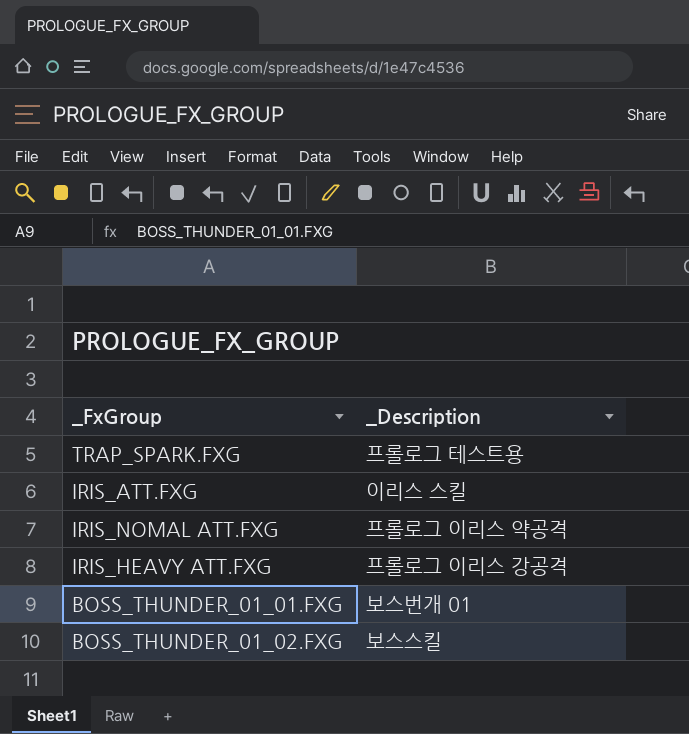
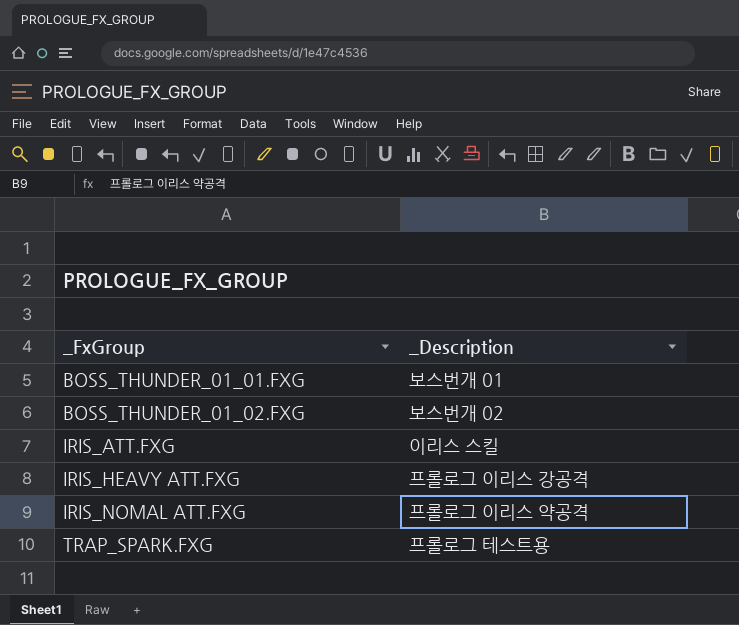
row order: none -> _FxGroup ascending
BOSS_THUNDER_01_02.FXG | _Description: 보스스킬 -> 보스번개 02

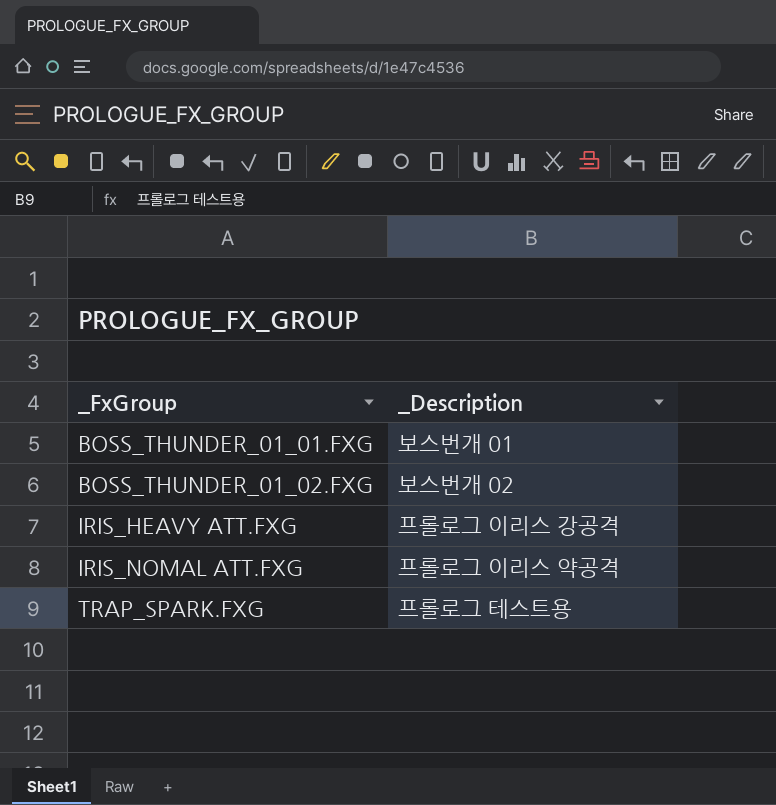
row IRIS_ATT.FXG: 이리스 스킬 -> none

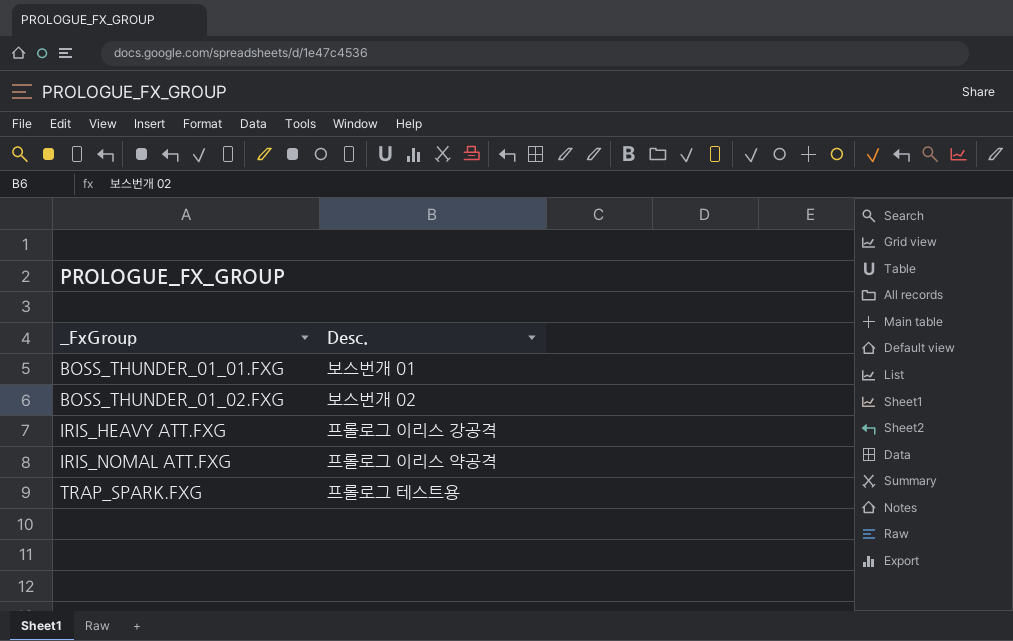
column name: _Description -> Desc.

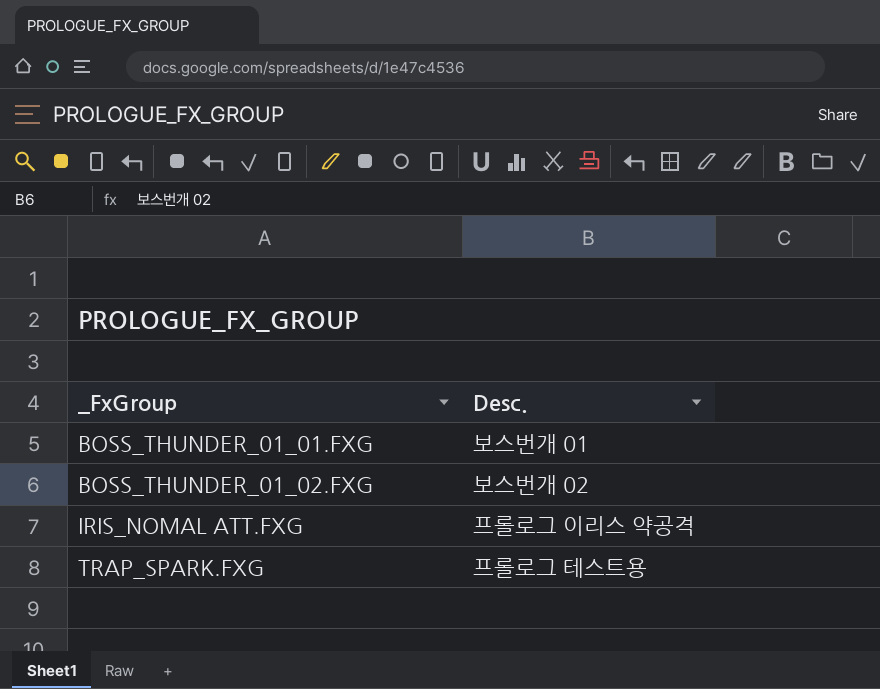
row IRIS_HEAVY ATT.FXG: 프롤로그 이리스 강공격 -> none

